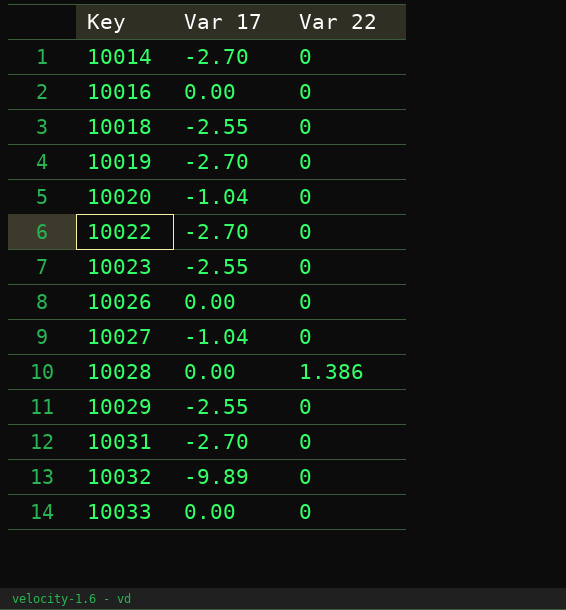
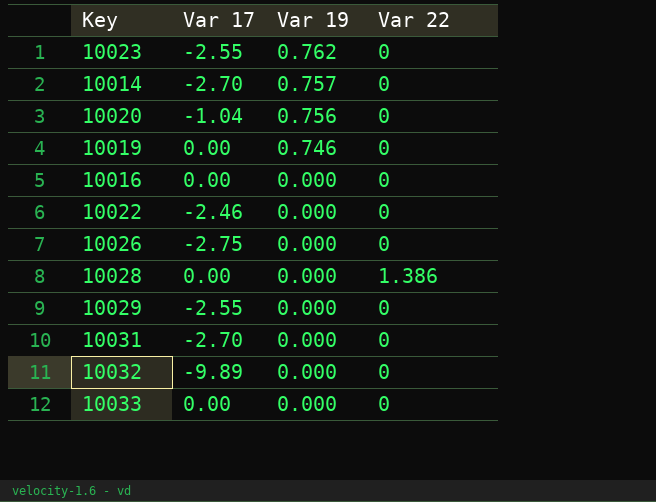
row order: Key ascending -> Var 19 descending
column Var 19 | position: none -> 3
row 10018: -2.55 | 0 -> none
row 10027: -1.04 | 0 -> none
10019 | Var 17: -2.70 -> 0.00
10022 | Var 17: -2.70 -> -2.46
10026 | Var 17: 0.00 -> -2.75

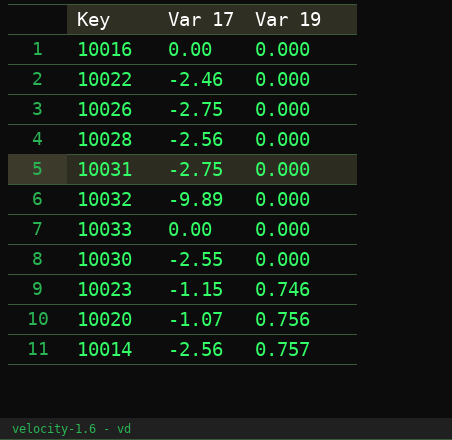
row order: Var 19 descending -> Var 19 ascending
column Var 22 | position: 4 -> none
row 10019: 0.00 | 0.746 | 0 -> none
row 10029: -2.55 | 0.000 | 0 -> none
10028 | Var 17: 0.00 -> -2.56
10031 | Var 17: -2.70 -> -2.75
row 10030: none -> -2.55 | 0.000
10023 | Var 17: -2.55 -> -1.15
10023 | Var 19: 0.762 -> 0.746
10020 | Var 17: -1.04 -> -1.07
10014 | Var 17: -2.70 -> -2.56

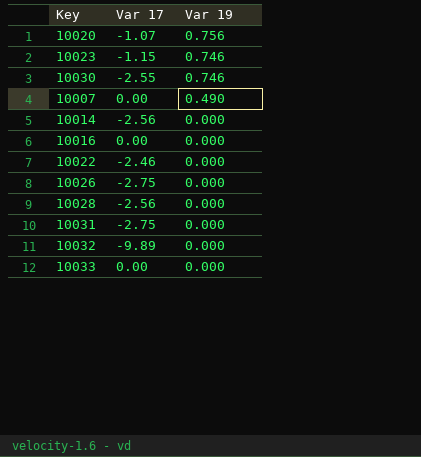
row order: Var 19 ascending -> Var 19 descending
10030 | Var 19: 0.000 -> 0.746
row 10007: none -> 0.00 | 0.490
10014 | Var 19: 0.757 -> 0.000

